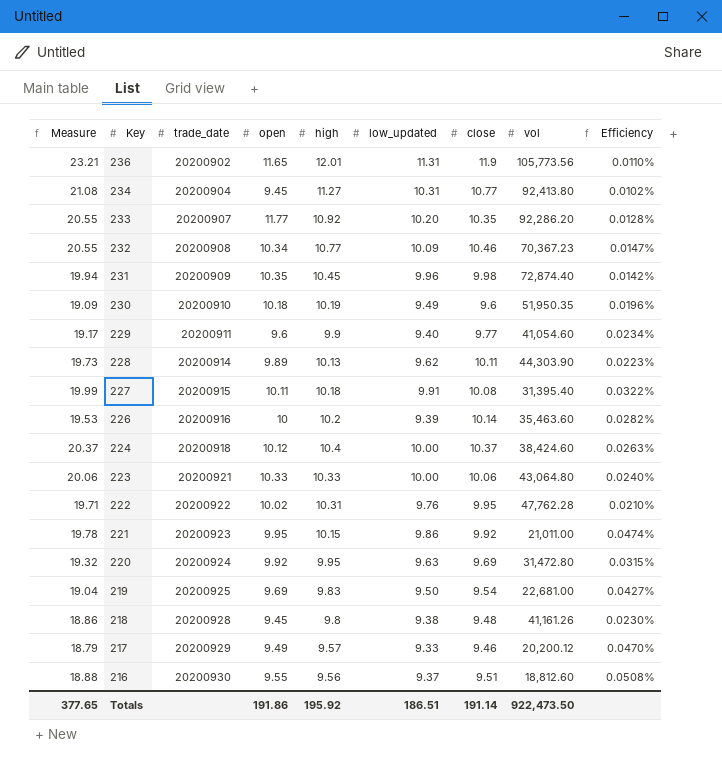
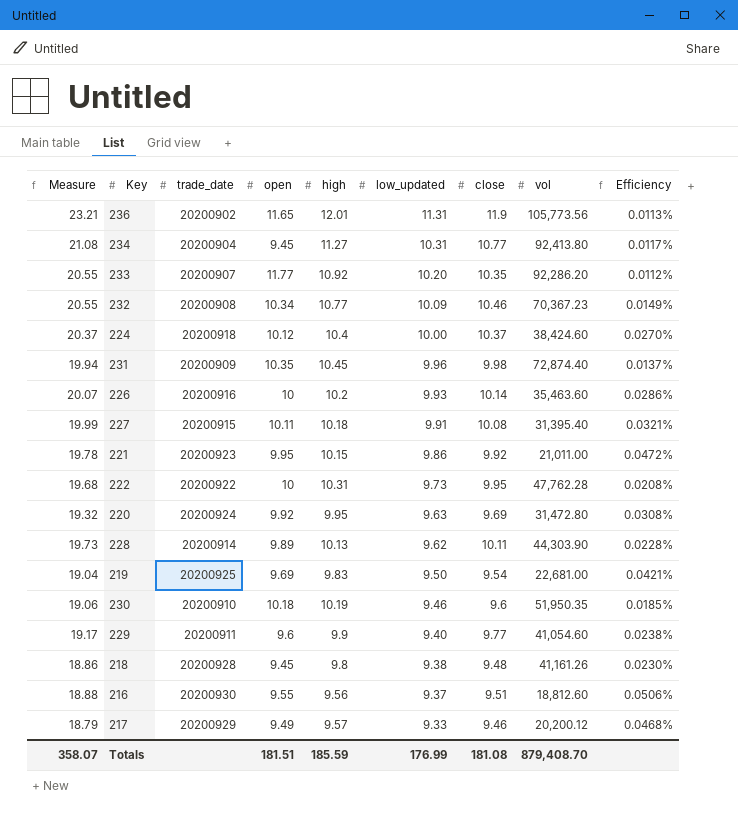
row order: Key descending -> low_updated descending
column Efficiency | formula: [open] / [vol] -> [close] / [vol]
row 223: 20.06 | 20200921 | 10.33 | 10.33 | 10.00 | 10.06 | 43,064.80 | 0.0240% -> none
226 | Measure: 19.53 -> 20.07
226 | low_updated: 9.39 -> 9.93
222 | Measure: 19.71 -> 19.68
222 | open: 10.02 -> 10
222 | low_updated: 9.76 -> 9.73
230 | Measure: 19.09 -> 19.06
230 | low_updated: 9.49 -> 9.46
Totals | Measure: 377.65 -> 358.07
Totals | open: 191.86 -> 181.51
Totals | high: 195.92 -> 185.59
Totals | low_updated: 186.51 -> 176.99
Totals | close: 191.14 -> 181.08
Totals | vol: 922,473.50 -> 879,408.70

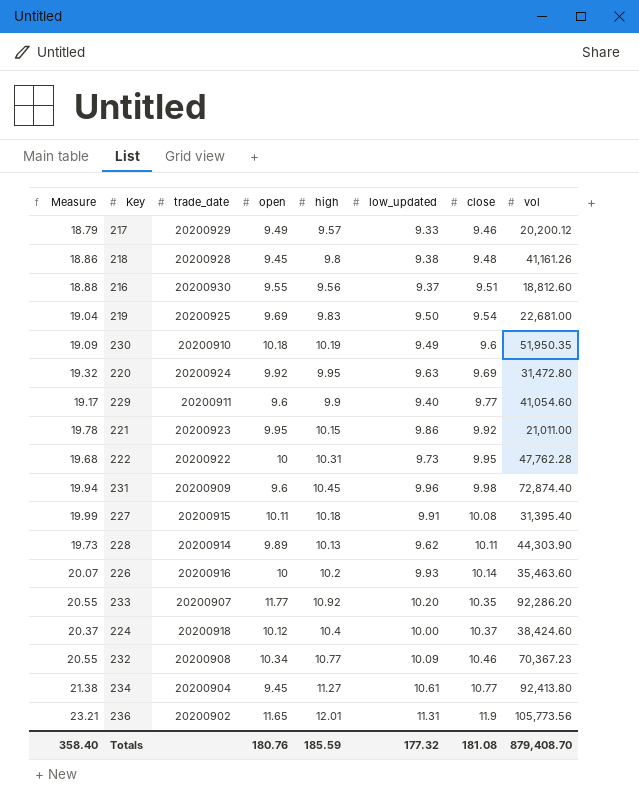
row order: low_updated descending -> close ascending
column Efficiency | formula: [close] / [vol] -> none
230 | Measure: 19.06 -> 19.09
230 | low_updated: 9.46 -> 9.49
231 | open: 10.35 -> 9.6
234 | Measure: 21.08 -> 21.38
234 | low_updated: 10.31 -> 10.61
Totals | Measure: 358.07 -> 358.40
Totals | open: 181.51 -> 180.76
Totals | low_updated: 176.99 -> 177.32

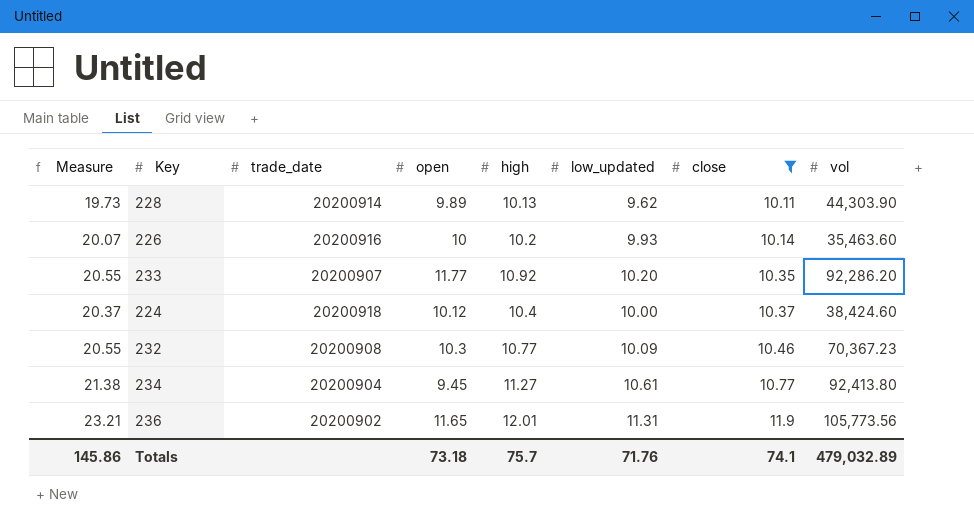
filter: none -> close >= 10.11
232 | open: 10.34 -> 10.3
Totals | Measure: 358.40 -> 145.86
Totals | open: 180.76 -> 73.18
Totals | high: 185.59 -> 75.7
Totals | low_updated: 177.32 -> 71.76
Totals | close: 181.08 -> 74.1
Totals | vol: 879,408.70 -> 479,032.89

